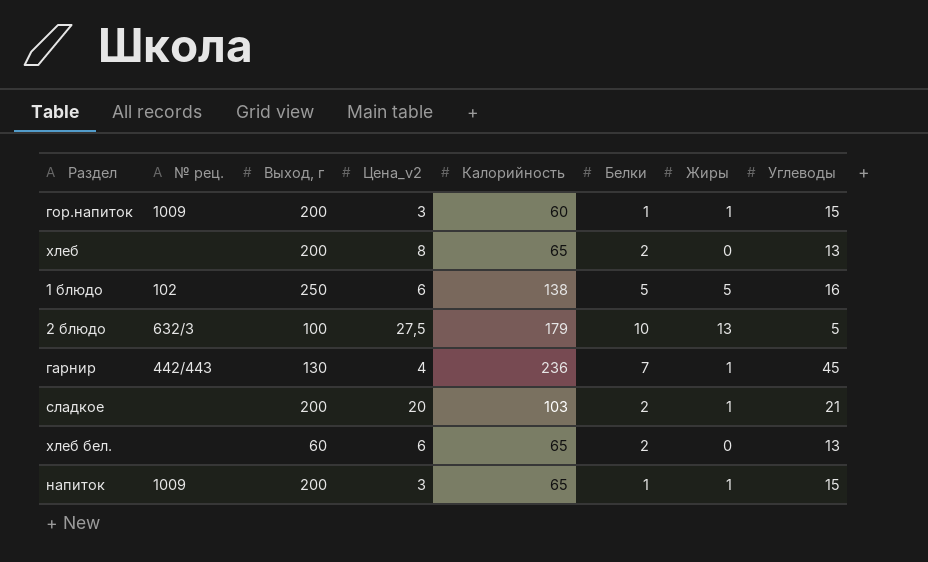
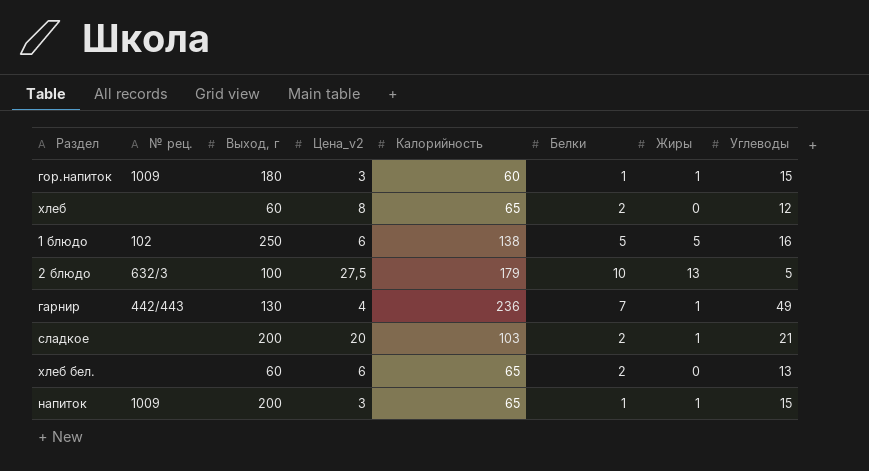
гор.напиток | Выход, г: 200 -> 180
хлеб | Выход, г: 200 -> 60
хлеб | Углеводы: 13 -> 12
гарнир | Углеводы: 45 -> 49

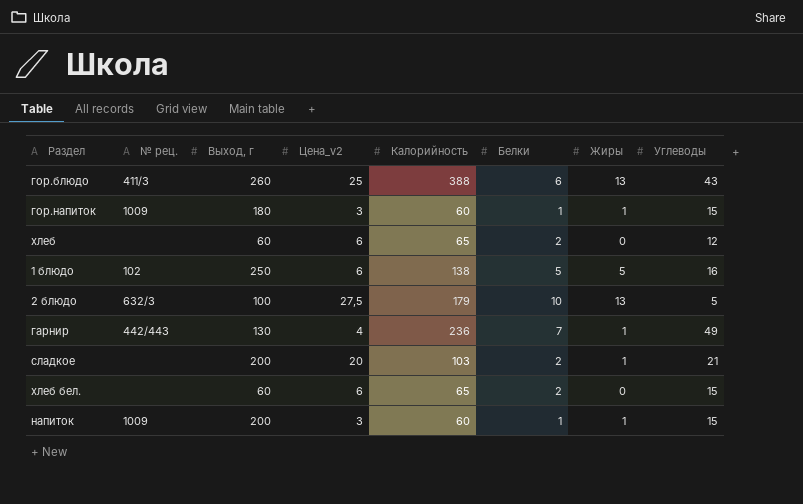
row гор.блюдо: none -> 411/3 | 260 | 25 | 388 | 6 | 13 | 43
хлеб | Цена_v2: 8 -> 6
хлеб бел. | Углеводы: 13 -> 15
напиток | Калорийность: 65 -> 60

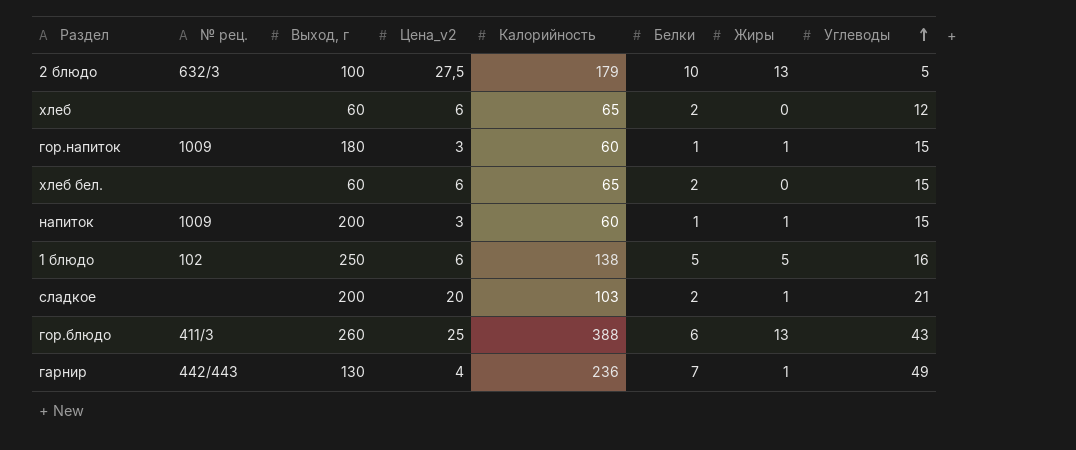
row order: none -> Углеводы ascending

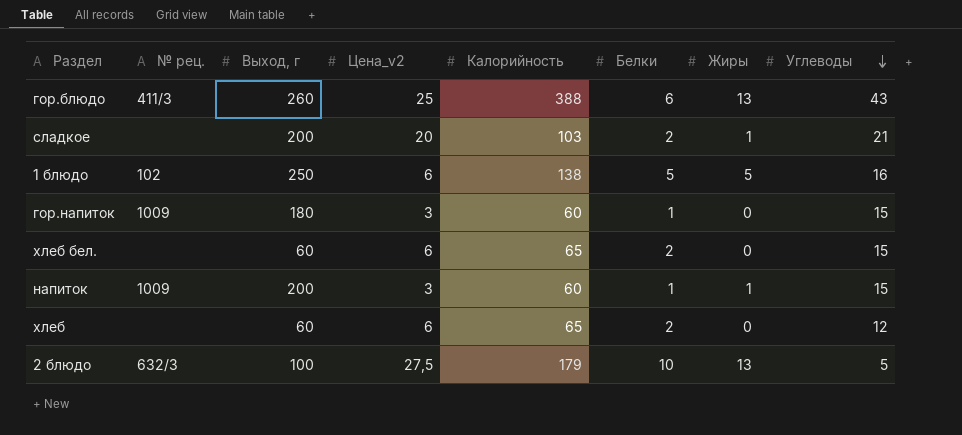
row order: Углеводы ascending -> Углеводы descending
row гарнир: 442/443 | 130 | 4 | 236 | 7 | 1 | 49 -> none
гор.напиток | Жиры: 1 -> 0

